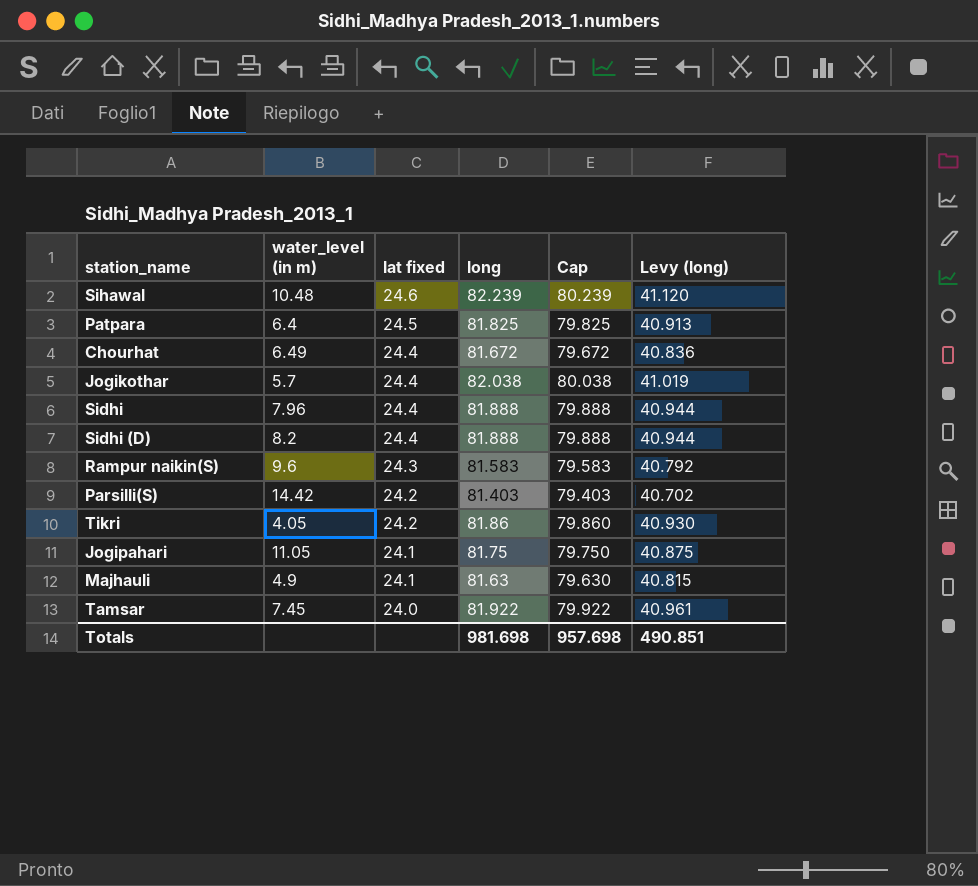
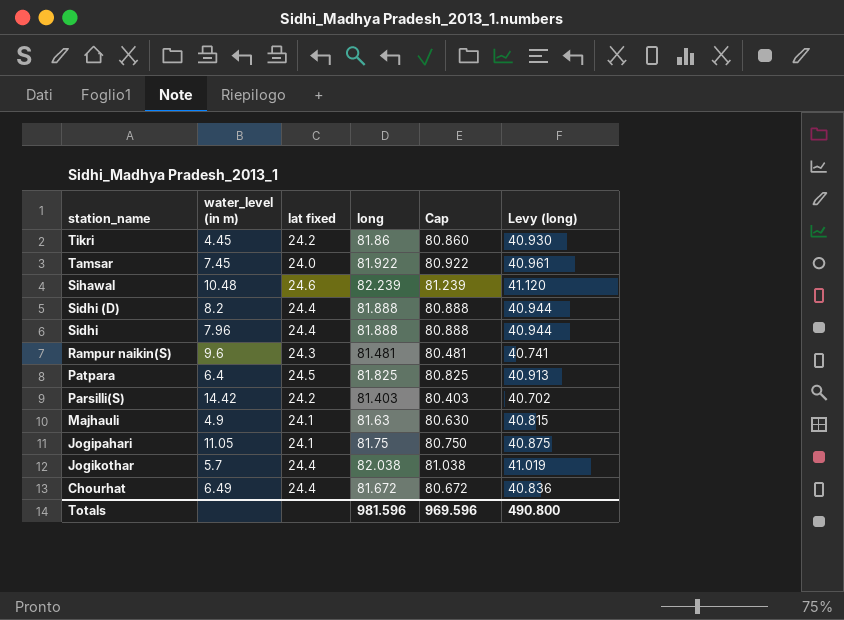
row order: lat fixed descending -> station_name descending
column Cap | formula: [long] - 2 -> [long] - 1
Tikri | water_level (in m): 4.05 -> 4.45
Rampur naikin(S) | long: 81.583 -> 81.481
Rampur naikin(S) | Levy (long): 40.792 -> 40.741
Totals | long: 981.698 -> 981.596
Totals | Cap: 957.698 -> 969.596
Totals | Levy (long): 490.851 -> 490.800

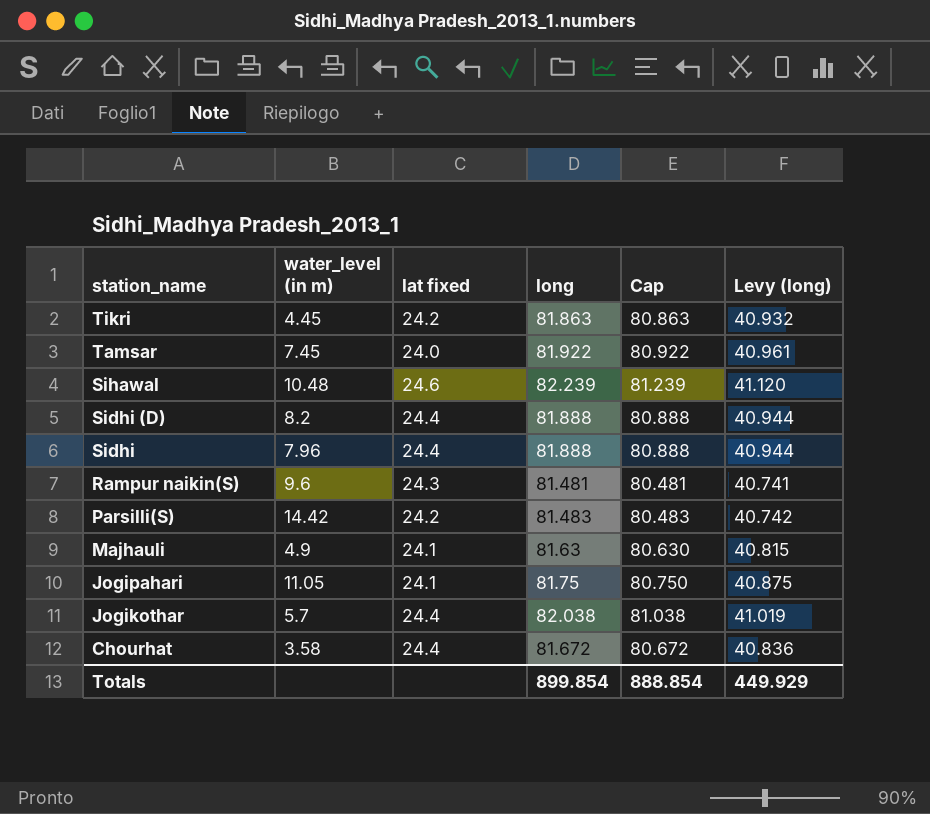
row Patpara: 6.4 | 24.5 | 81.825 | 80.825 | 40.913 -> none
Tikri | long: 81.86 -> 81.863
Tikri | Cap: 80.860 -> 80.863
Tikri | Levy (long): 40.930 -> 40.932
Parsilli(S) | long: 81.403 -> 81.483
Parsilli(S) | Cap: 80.403 -> 80.483
Parsilli(S) | Levy (long): 40.702 -> 40.742
Chourhat | water_level (in m): 6.49 -> 3.58
Totals | long: 981.596 -> 899.854
Totals | Cap: 969.596 -> 888.854
Totals | Levy (long): 490.800 -> 449.929

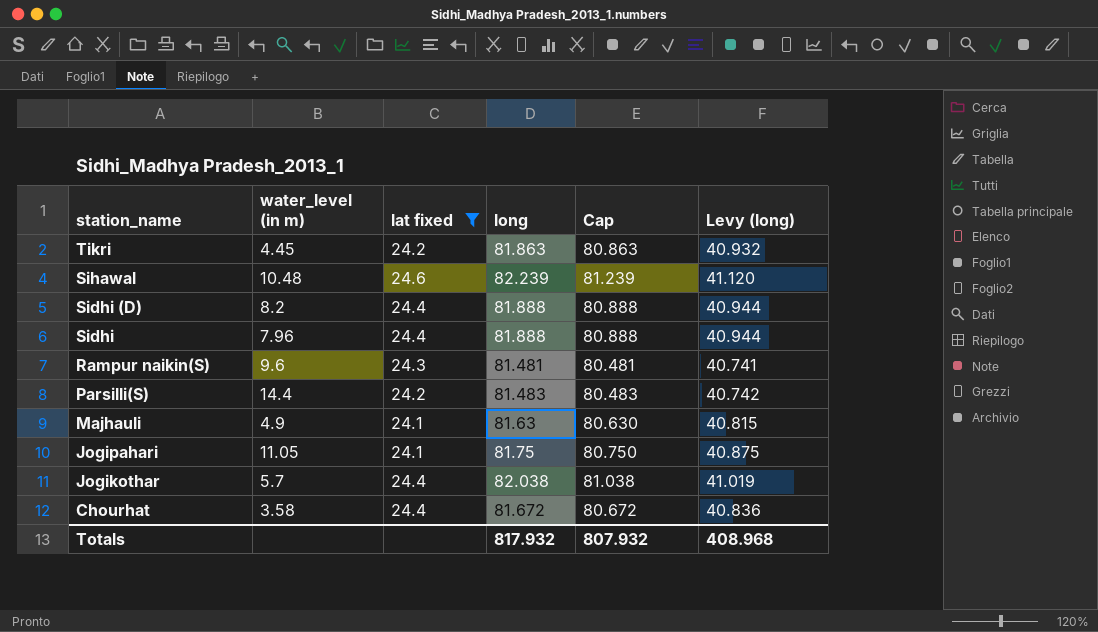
filter: none -> lat fixed != 24.0
Parsilli(S) | water_level (in m): 14.42 -> 14.4
Totals | long: 899.854 -> 817.932
Totals | Cap: 888.854 -> 807.932
Totals | Levy (long): 449.929 -> 408.968

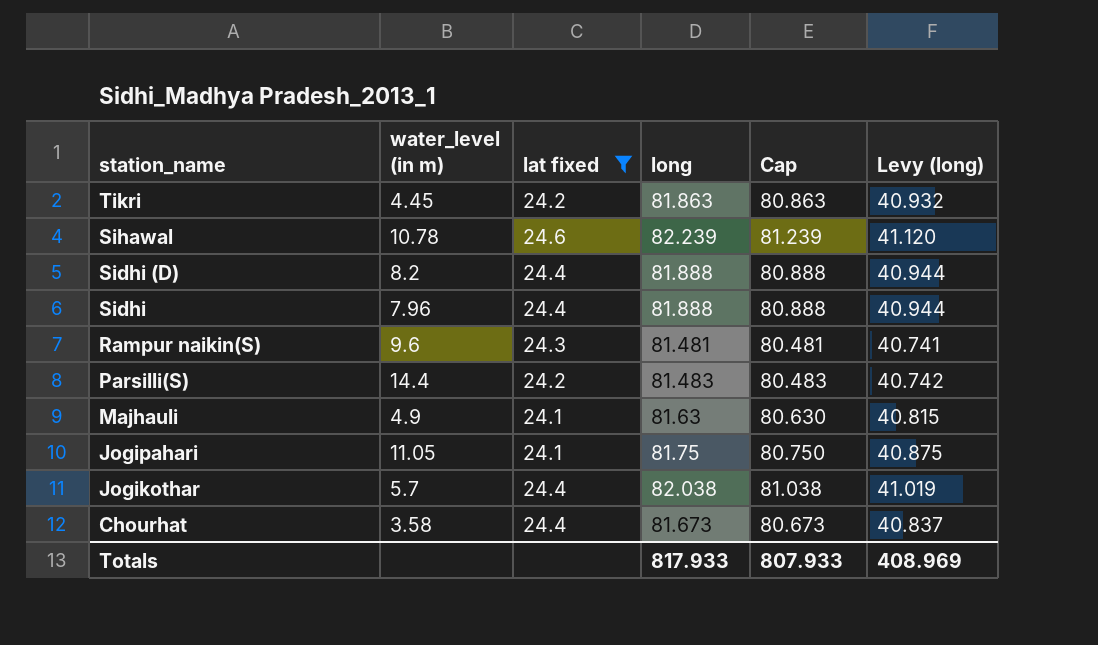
Sihawal | water_level (in m): 10.48 -> 10.78
Chourhat | long: 81.672 -> 81.673
Chourhat | Cap: 80.672 -> 80.673
Chourhat | Levy (long): 40.836 -> 40.837
Totals | long: 817.932 -> 817.933
Totals | Cap: 807.932 -> 807.933
Totals | Levy (long): 408.968 -> 408.969

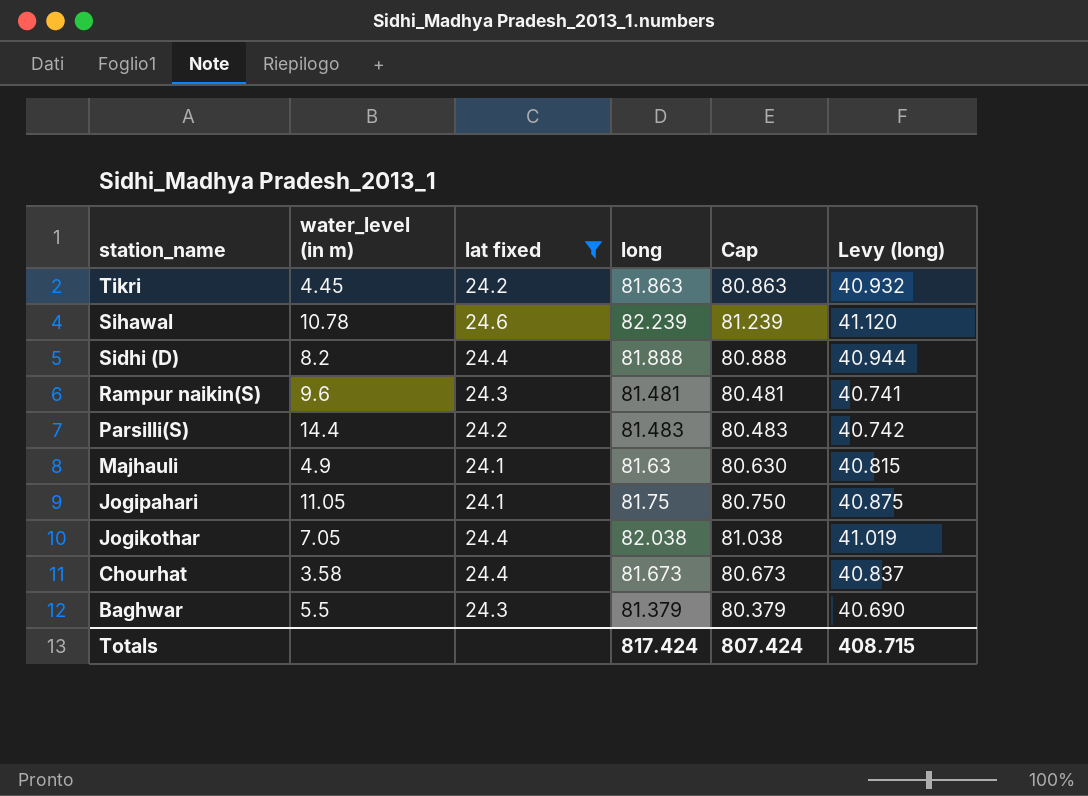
row Sidhi: 7.96 | 24.4 | 81.888 | 80.888 | 40.944 -> none
Jogikothar | water_level (in m): 5.7 -> 7.05
row Baghwar: none -> 5.5 | 24.3 | 81.379 | 80.379 | 40.690
Totals | long: 817.933 -> 817.424
Totals | Cap: 807.933 -> 807.424
Totals | Levy (long): 408.969 -> 408.715

